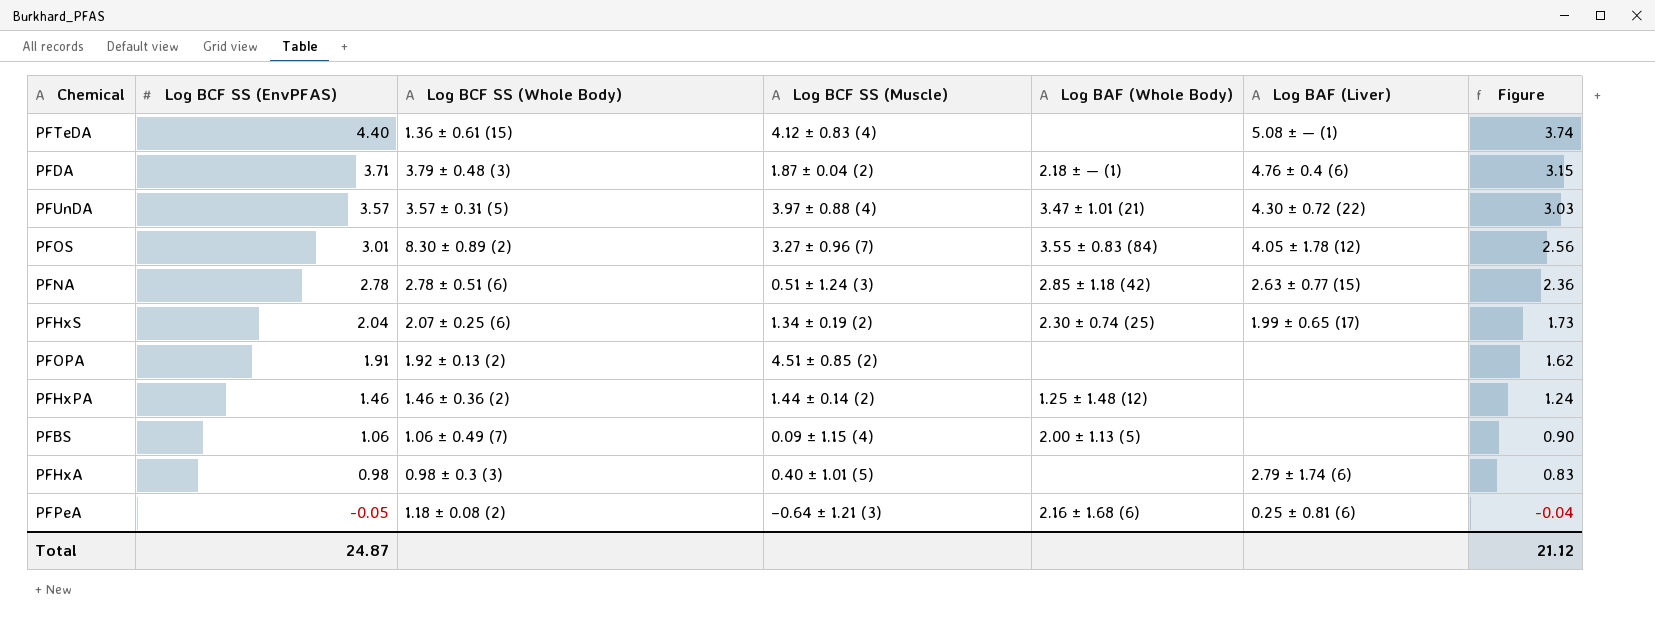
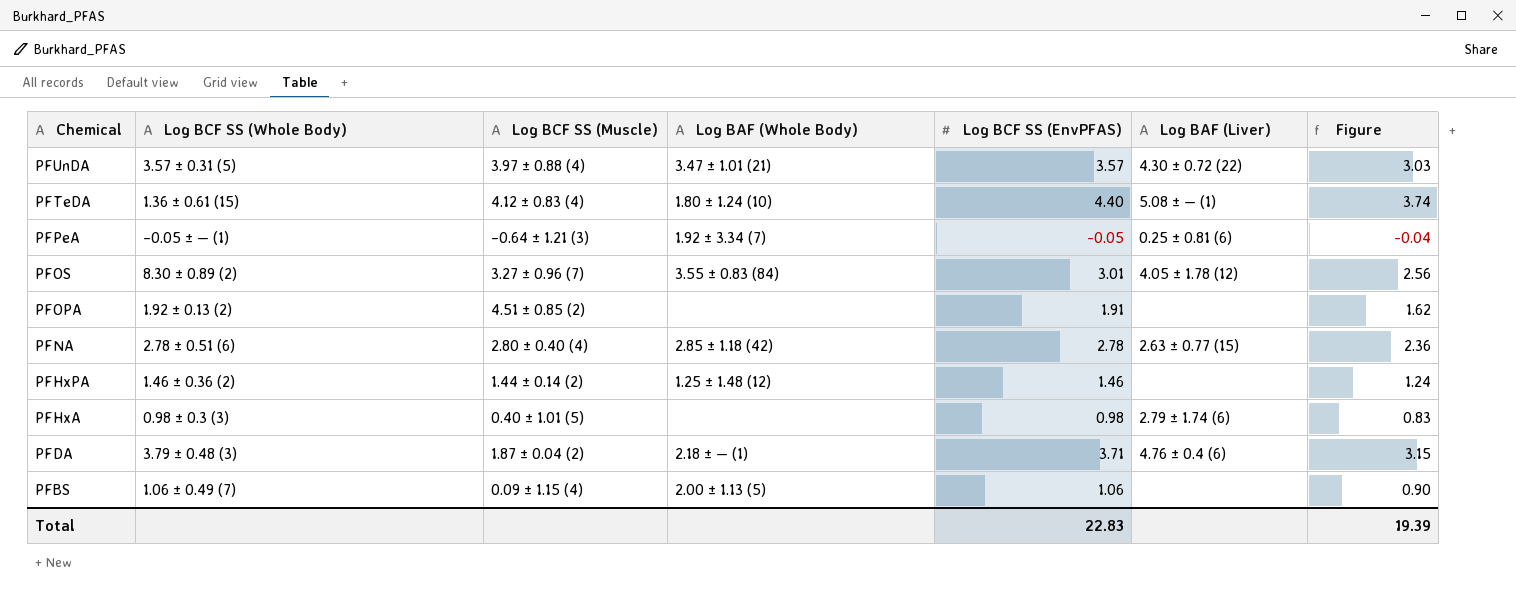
row order: Log BCF SS (EnvPFAS) descending -> Chemical descending
column Log BCF SS (EnvPFAS) | position: 2 -> 5
row PFHxS: 2.04 | 2.07 ± 0.25 (6) | 1.34 ± 0.19 (2) | 2.30 ± 0.74 (25) | 1.99 ± 0.65 (17) | 1.73 -> none
PFTeDA | Log BAF (Whole Body): none -> 1.80 ± 1.24 (10)
PFPeA | Log BCF SS (Whole Body): 1.18 ± 0.08 (2) -> –0.05 ± — (1)
PFPeA | Log BAF (Whole Body): 2.16 ± 1.68 (6) -> 1.92 ± 3.34 (7)
PFNA | Log BCF SS (Muscle): 0.51 ± 1.24 (3) -> 2.80 ± 0.40 (4)
Total | Log BCF SS (EnvPFAS): 24.87 -> 22.83
Total | Figure: 21.12 -> 19.39

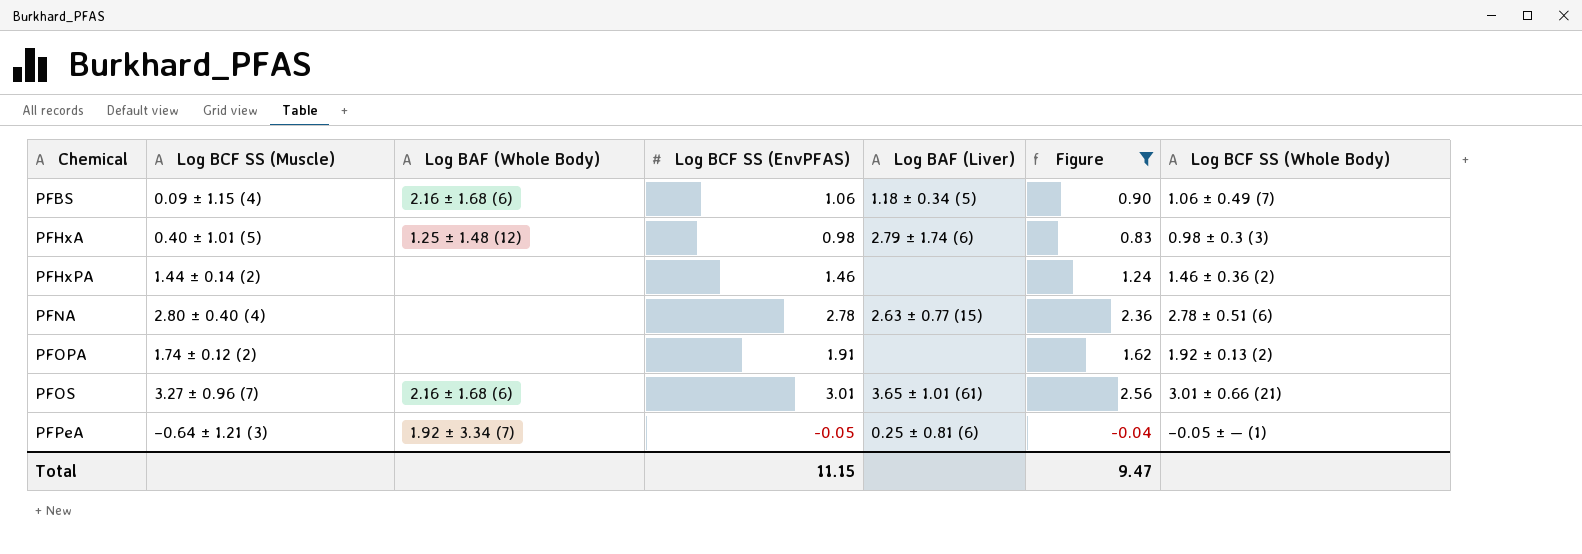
filter: none -> Figure <= 2.56
row order: Chemical descending -> Chemical ascending
column Log BCF SS (Whole Body) | position: 2 -> 7
PFBS | Log BAF (Whole Body): 2.00 ± 1.13 (5) -> 2.16 ± 1.68 (6)
PFBS | Log BAF (Liver): none -> 1.18 ± 0.34 (5)
PFHxA | Log BAF (Whole Body): none -> 1.25 ± 1.48 (12)
PFHxPA | Log BAF (Whole Body): 1.25 ± 1.48 (12) -> none
PFNA | Log BAF (Whole Body): 2.85 ± 1.18 (42) -> none
PFOPA | Log BCF SS (Muscle): 4.51 ± 0.85 (2) -> 1.74 ± 0.12 (2)
PFOS | Log BAF (Whole Body): 3.55 ± 0.83 (84) -> 2.16 ± 1.68 (6)
PFOS | Log BAF (Liver): 4.05 ± 1.78 (12) -> 3.65 ± 1.01 (61)
PFOS | Log BCF SS (Whole Body): 8.30 ± 0.89 (2) -> 3.01 ± 0.66 (21)
Total | Log BCF SS (EnvPFAS): 22.83 -> 11.15
Total | Figure: 19.39 -> 9.47

